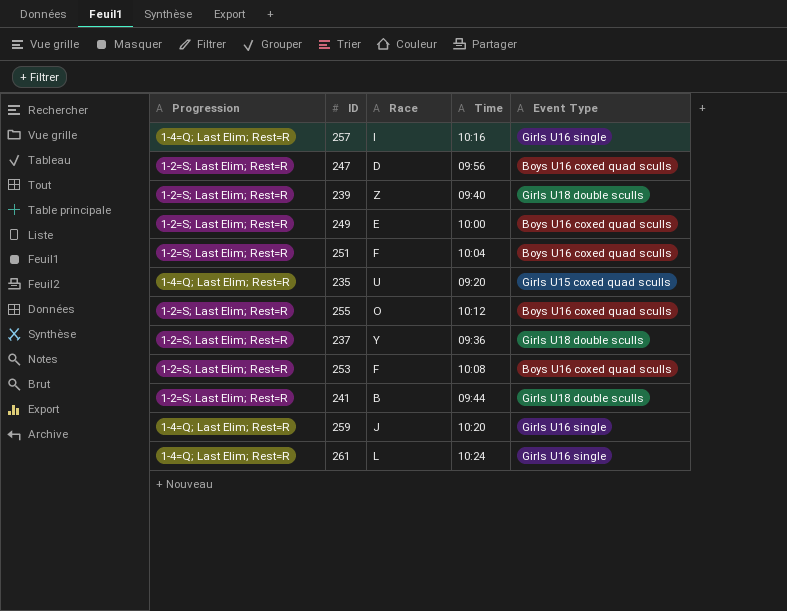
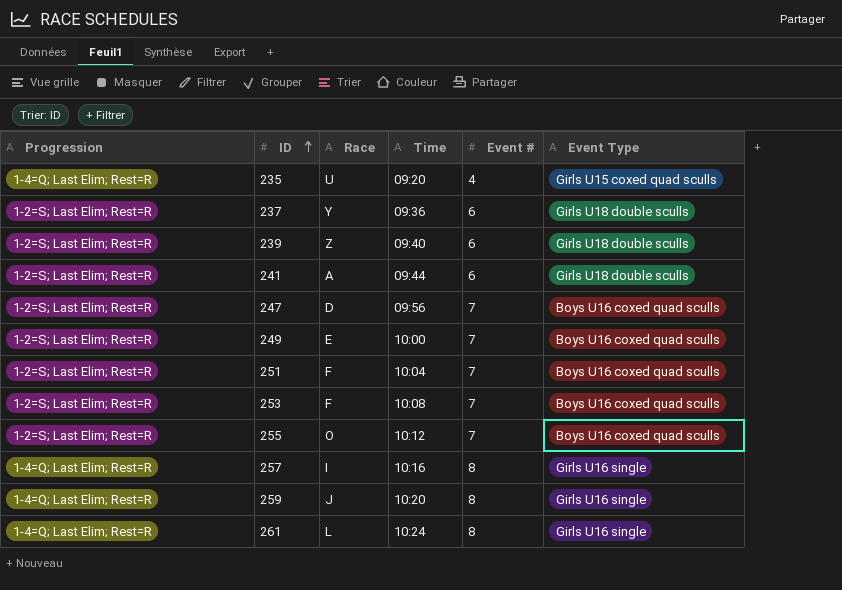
row order: none -> ID ascending
column Event # | position: none -> 5
241 | Race: B -> A

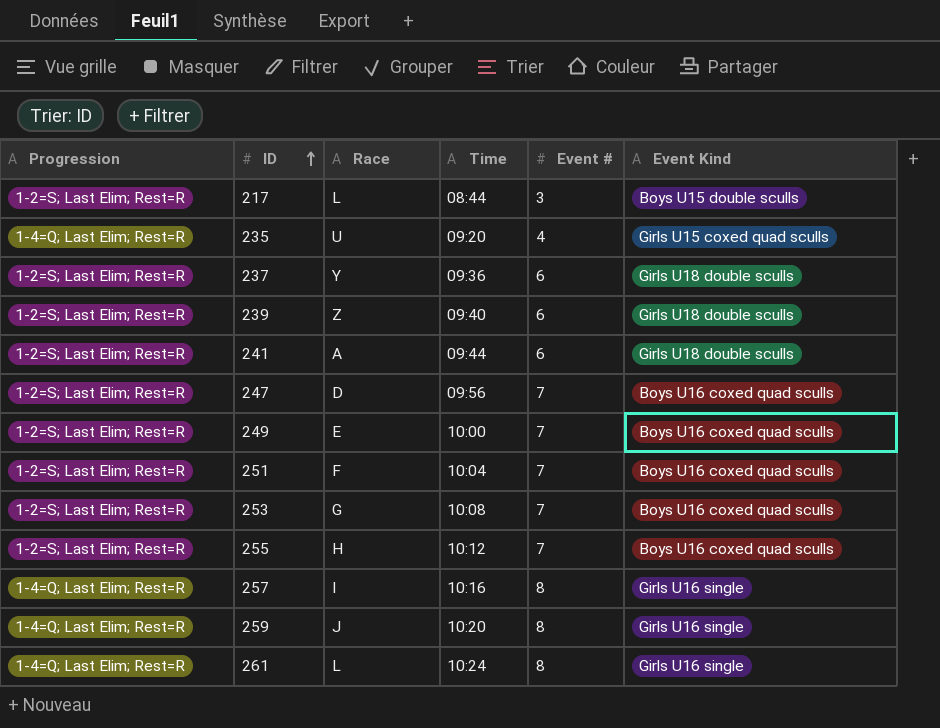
column name: Event Type -> Event Kind
row 217: none -> 1-2=S; Last Elim; Rest=R | L | 08:44 | 3 | Boys U15 double sculls
253 | Race: F -> G
255 | Race: O -> H

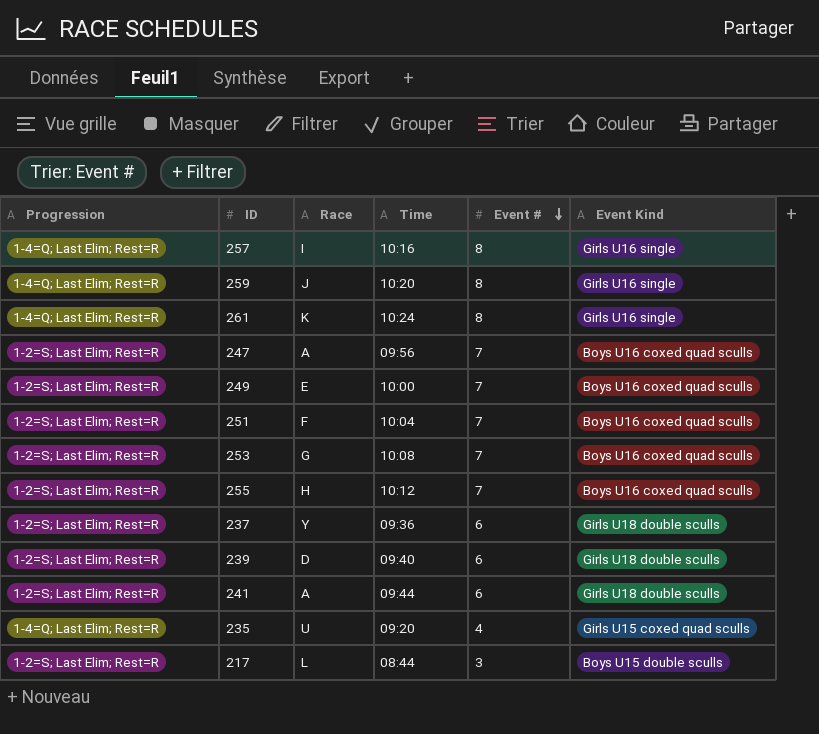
row order: ID ascending -> Event # descending
261 | Race: L -> K
247 | Race: D -> A
239 | Race: Z -> D

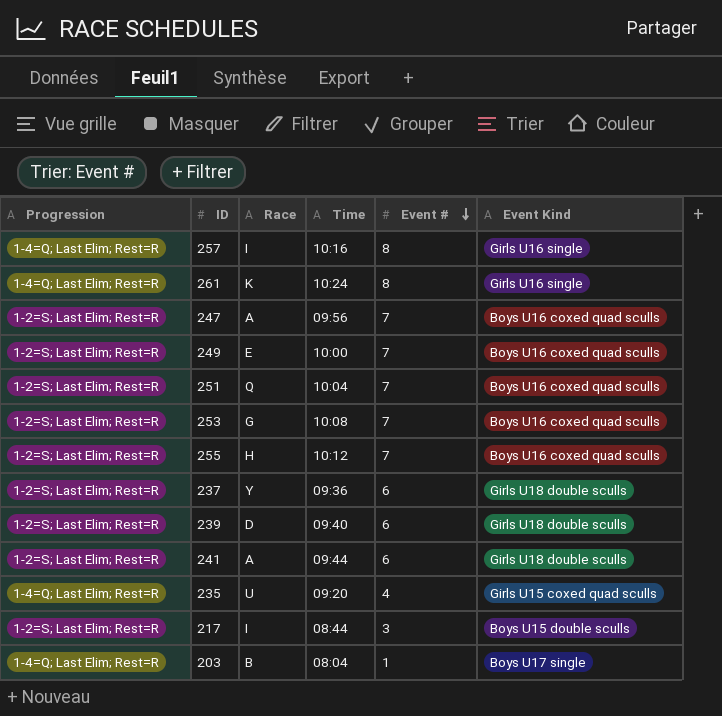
row 259: 1-4=Q; Last Elim; Rest=R | J | 10:20 | 8 | Girls U16 single -> none
251 | Race: F -> Q
217 | Race: L -> I
row 203: none -> 1-4=Q; Last Elim; Rest=R | B | 08:04 | 1 | Boys U17 single

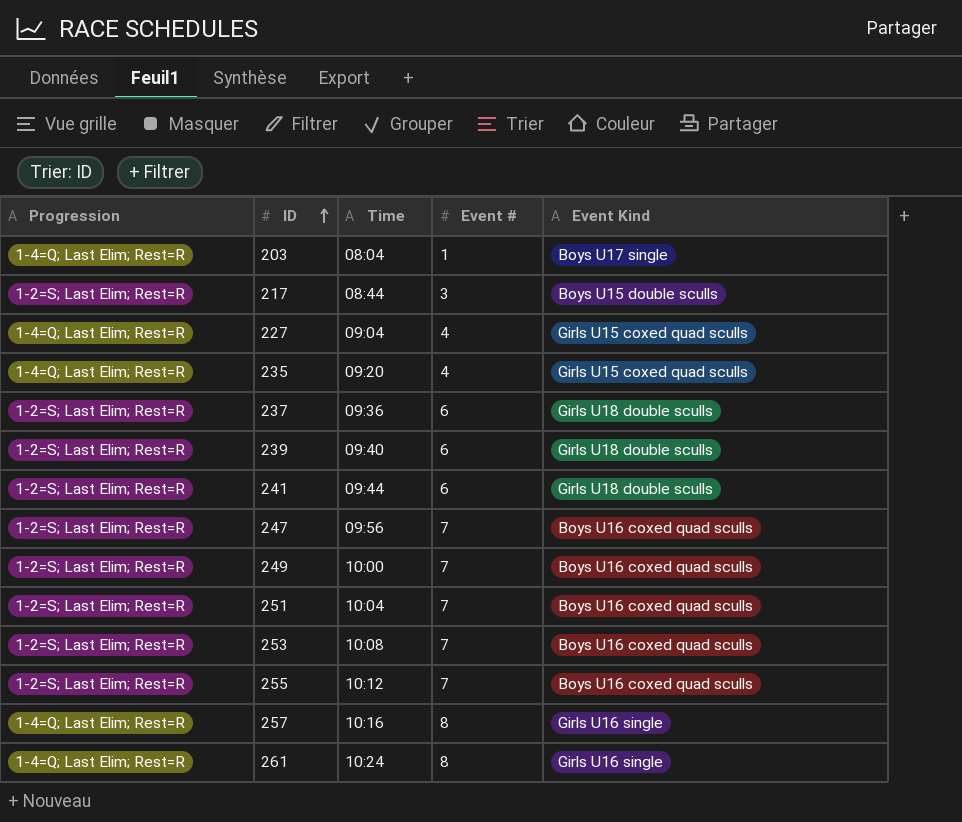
row order: Event # descending -> ID ascending
column Race | position: 3 -> none
row 227: none -> 1-4=Q; Last Elim; Rest=R | 09:04 | 4 | Girls U15 coxed quad sculls

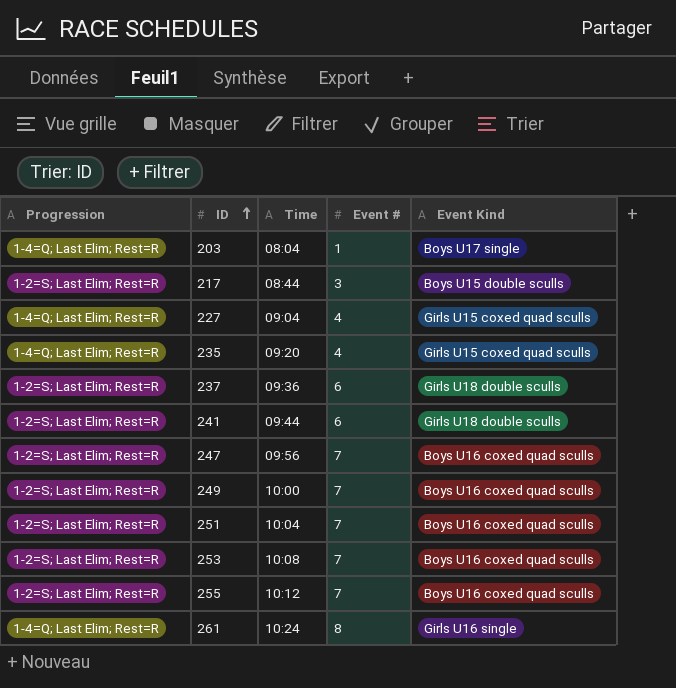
row 239: 1-2=S; Last Elim; Rest=R | 09:40 | 6 | Girls U18 double sculls -> none
row 257: 1-4=Q; Last Elim; Rest=R | 10:16 | 8 | Girls U16 single -> none

